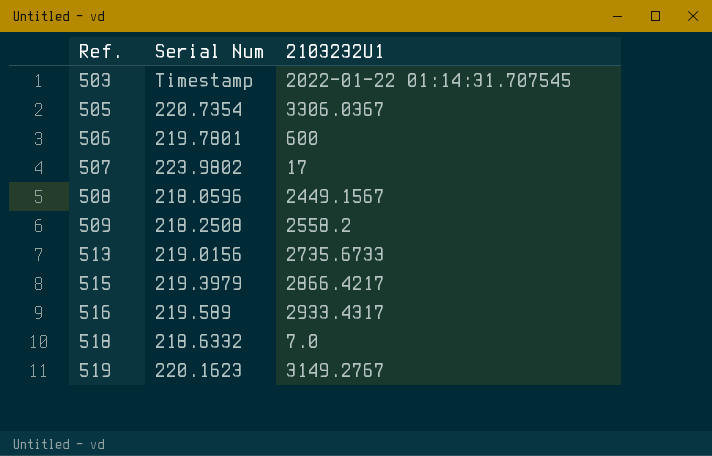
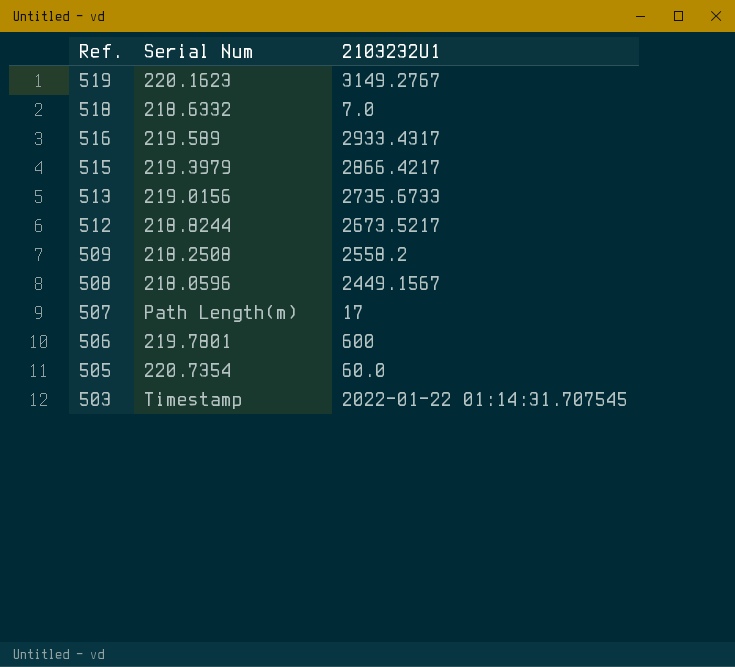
row order: Ref. ascending -> Ref. descending
row 512: none -> 218.8244 | 2673.5217
507 | Serial Num: 223.9802 -> Path Length(m)
505 | 2103232U1: 3306.0367 -> 60.0

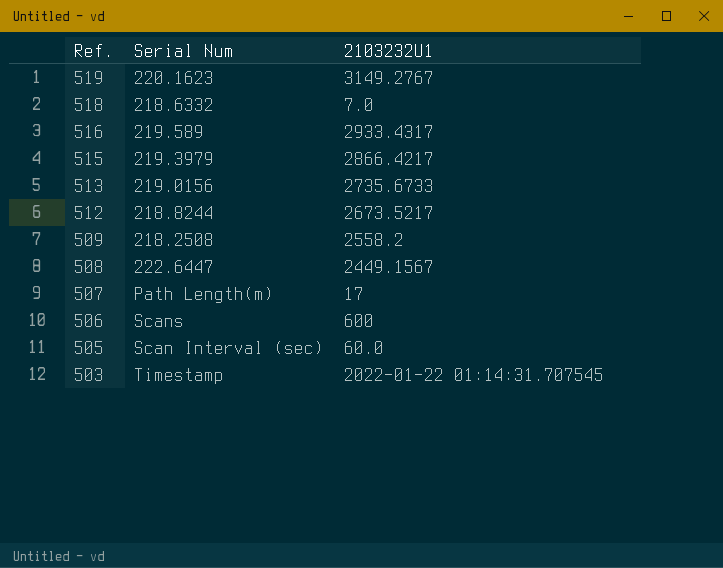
508 | Serial Num: 218.0596 -> 222.6447
506 | Serial Num: 219.7801 -> Scans
505 | Serial Num: 220.7354 -> Scan Interval (sec)

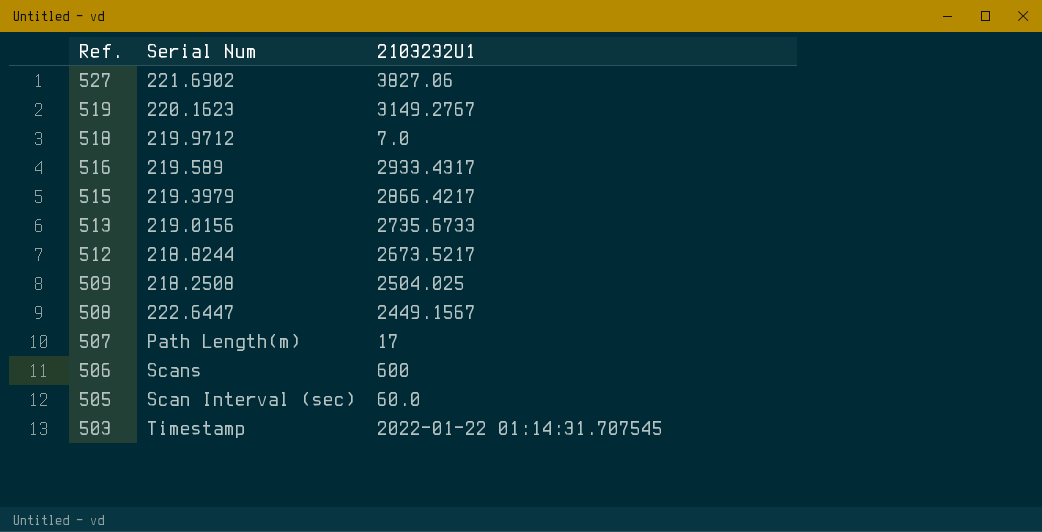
row 527: none -> 221.6902 | 3827.06
518 | Serial Num: 218.6332 -> 219.9712
509 | 2103232U1: 2558.2 -> 2504.025

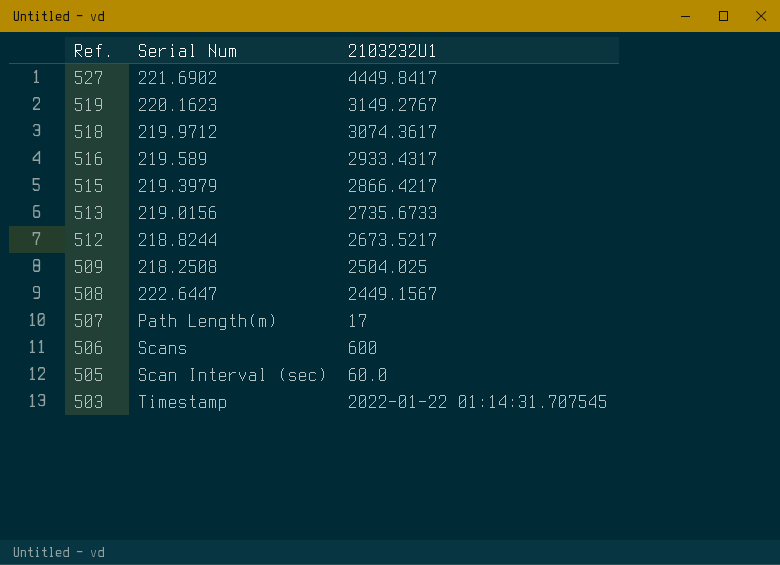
527 | 2103232U1: 3827.06 -> 4449.8417
518 | 2103232U1: 7.0 -> 3074.3617

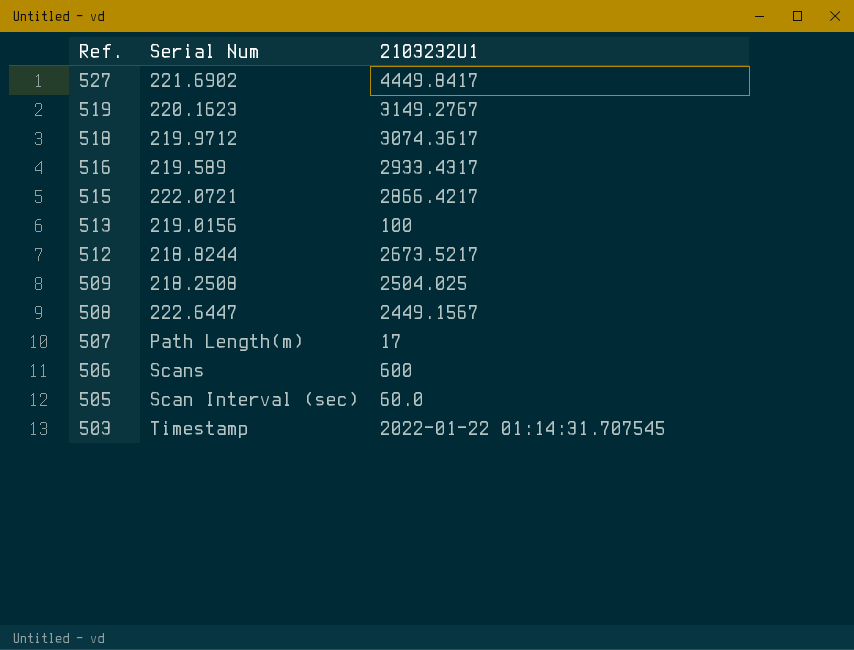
515 | Serial Num: 219.3979 -> 222.0721
513 | 2103232U1: 2735.6733 -> 100

